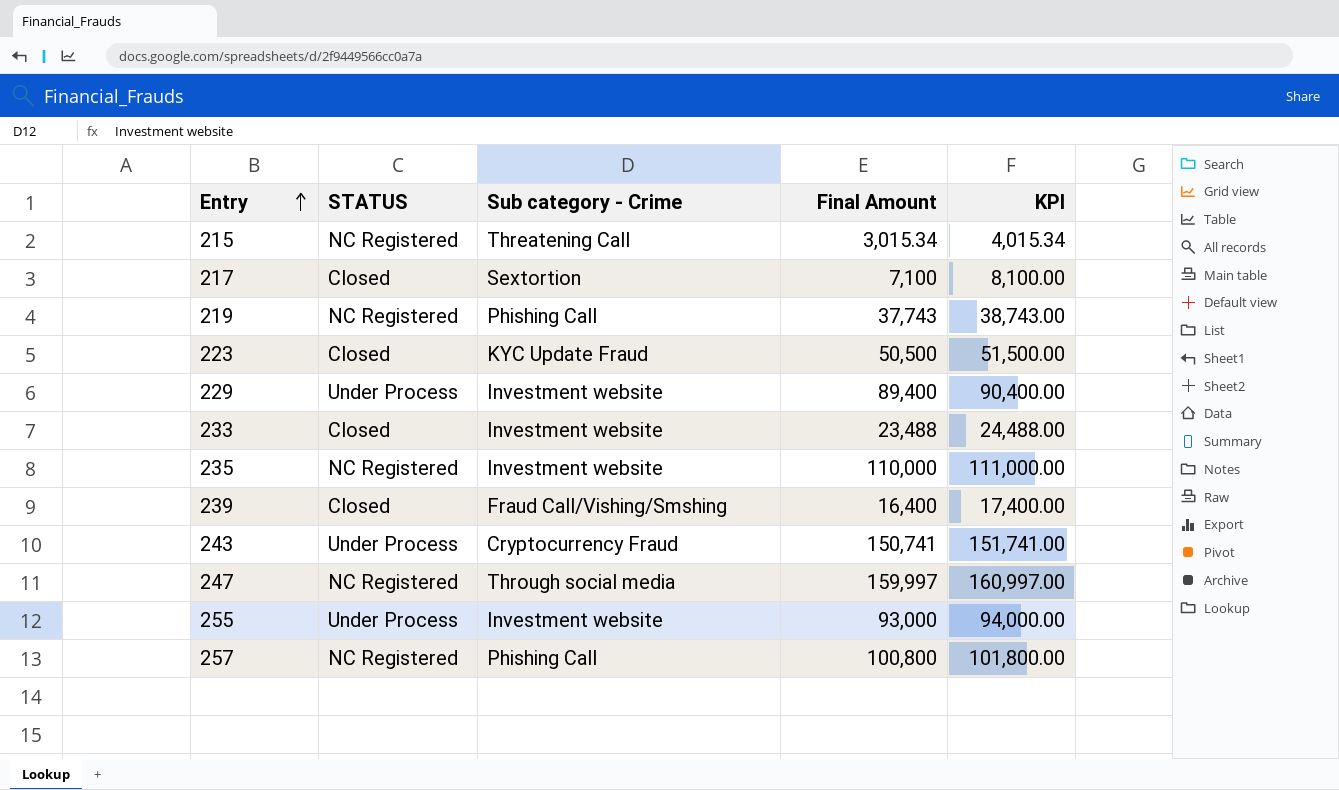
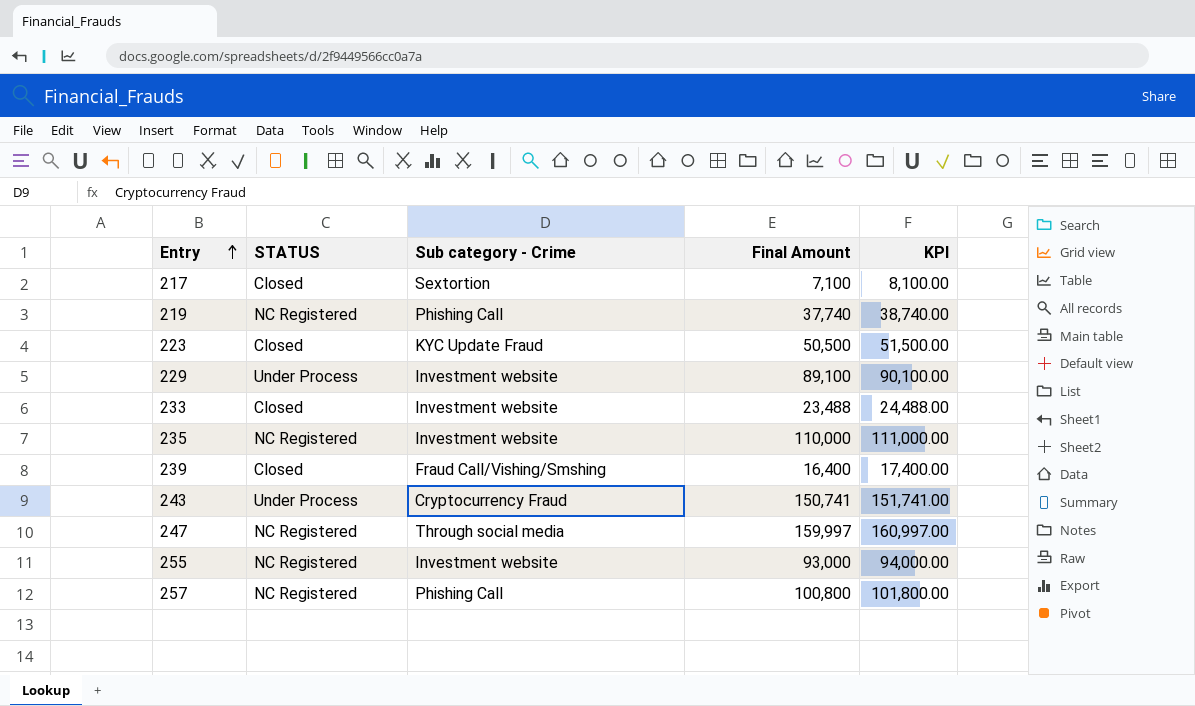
row 215: NC Registered | Threatening Call | 3,015.34 | 4,015.34 -> none
219 | Final Amount: 37,743 -> 37,740
219 | KPI: 38,743.00 -> 38,740.00
229 | Final Amount: 89,400 -> 89,100
229 | KPI: 90,400.00 -> 90,100.00
255 | STATUS: Under Process -> NC Registered

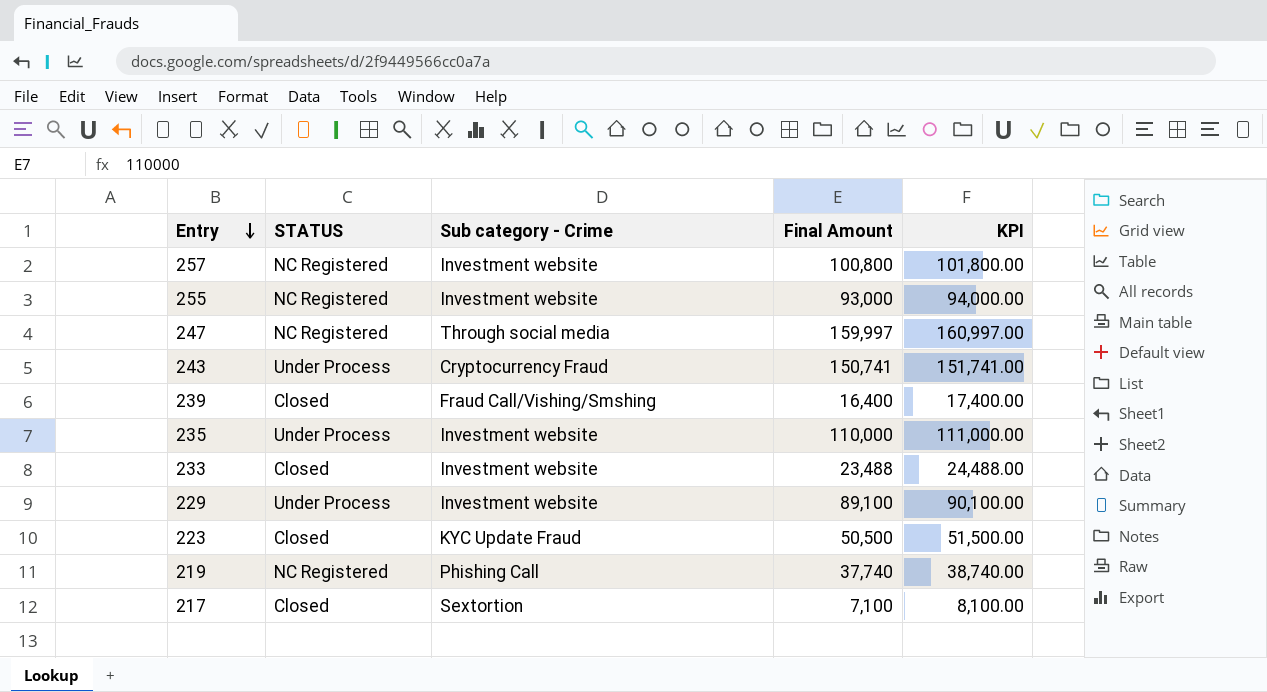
row order: Entry ascending -> Entry descending
257 | Sub category - Crime: Phishing Call -> Investment website
235 | STATUS: NC Registered -> Under Process

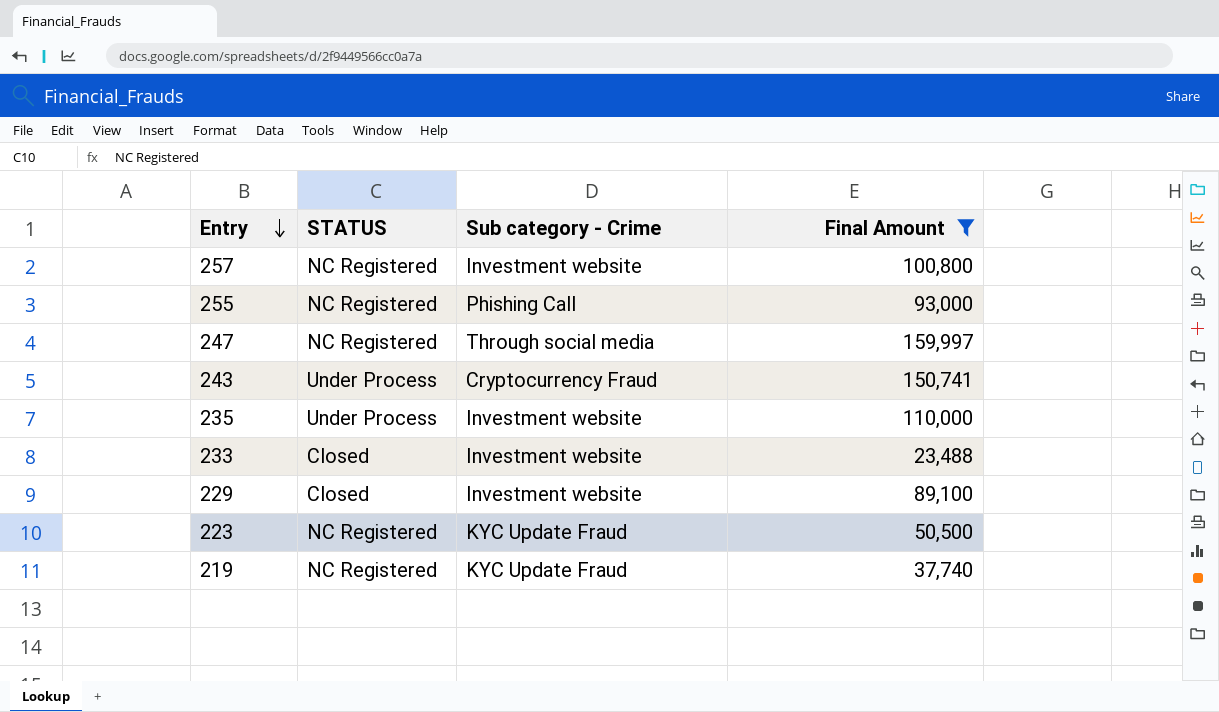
filter: none -> Final Amount >= 23,488
column KPI | formula: [Final Amount] + 1000 -> none
255 | Sub category - Crime: Investment website -> Phishing Call
229 | STATUS: Under Process -> Closed
223 | STATUS: Closed -> NC Registered
219 | Sub category - Crime: Phishing Call -> KYC Update Fraud

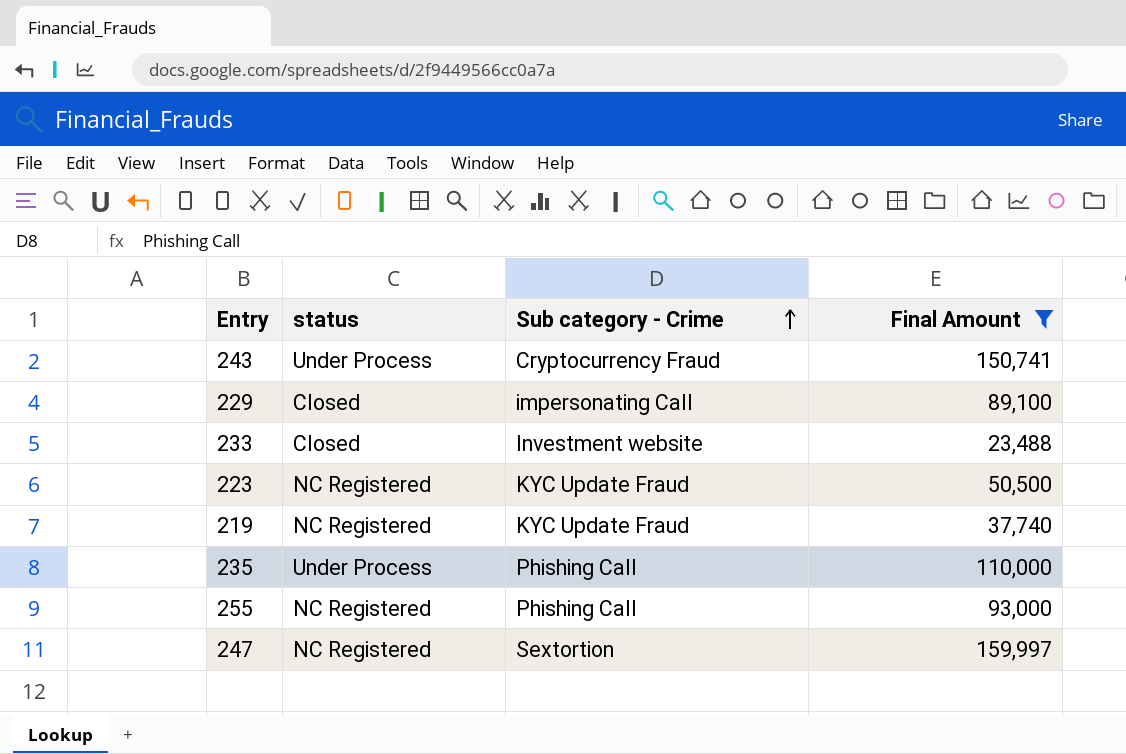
row order: Entry descending -> Sub category - Crime ascending
column name: STATUS -> status
row 257: NC Registered | Investment website | 100,800 -> none
229 | Sub category - Crime: Investment website -> impersonating Call
235 | Sub category - Crime: Investment website -> Phishing Call
247 | Sub category - Crime: Through social media -> Sextortion

